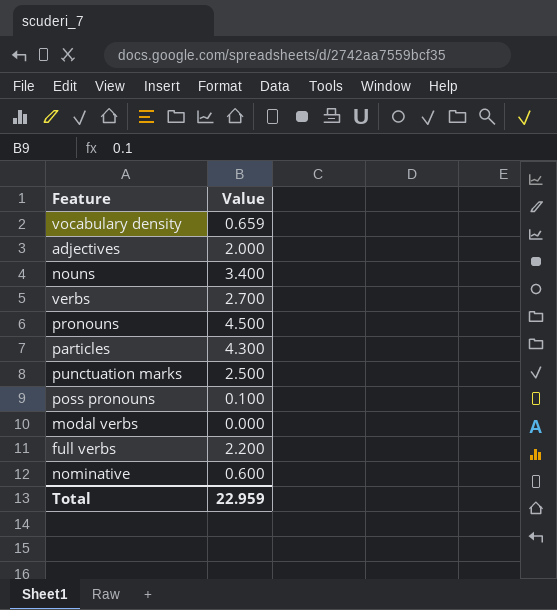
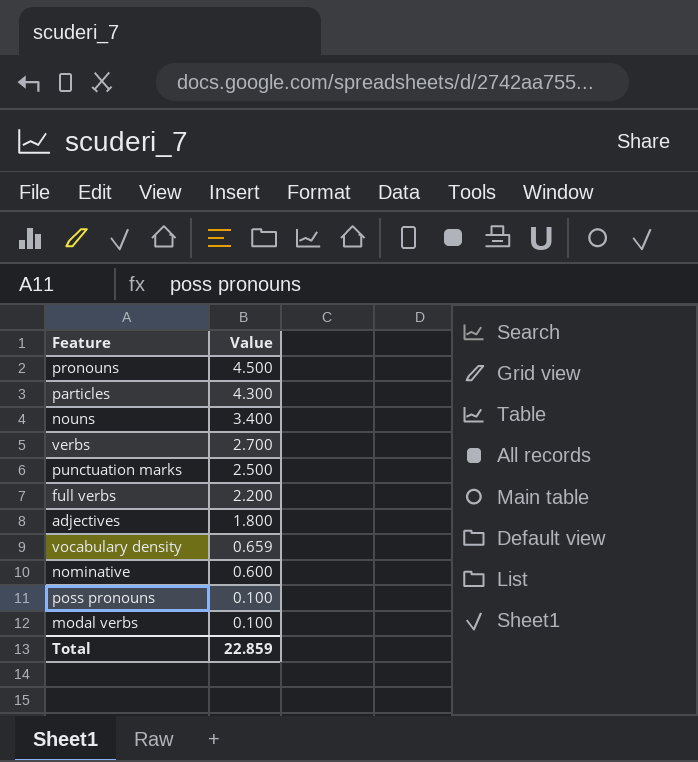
row order: none -> Value descending
adjectives | Value: 2.000 -> 1.800
modal verbs | Value: 0.000 -> 0.100
Total | Value: 22.959 -> 22.859

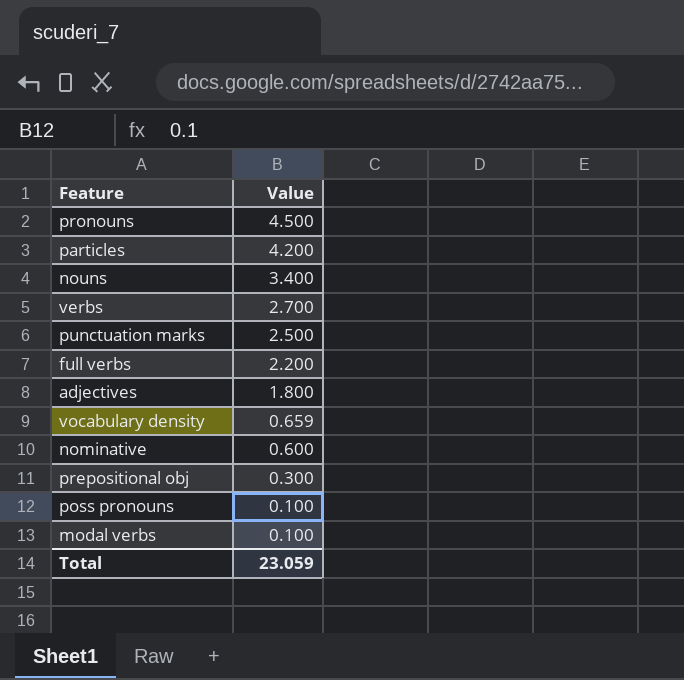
particles | Value: 4.300 -> 4.200
row prepositional obj: none -> 0.300
Total | Value: 22.859 -> 23.059

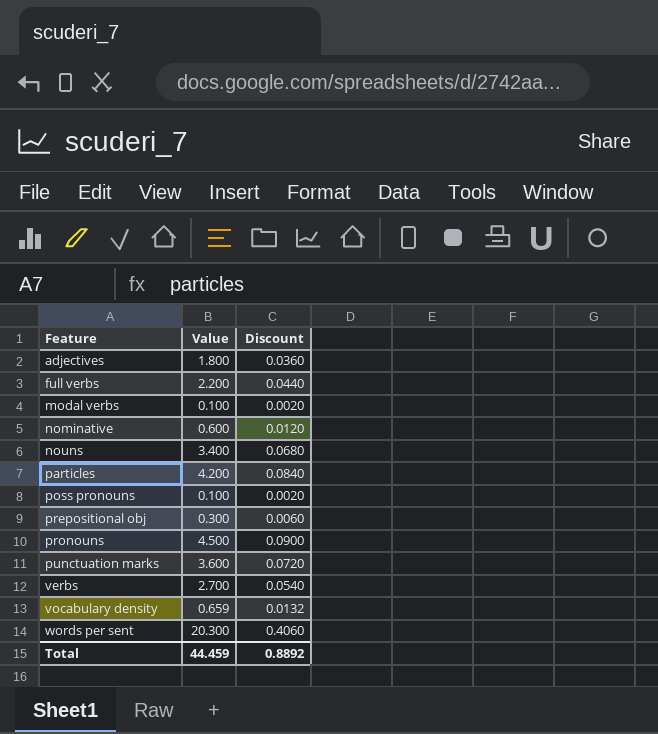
row order: Value descending -> Feature ascending
column Discount | formula: none -> [Value] * 0.02
punctuation marks | Value: 2.500 -> 3.600
row words per sent: none -> 20.300 | 0.4060
Total | Value: 23.059 -> 44.459

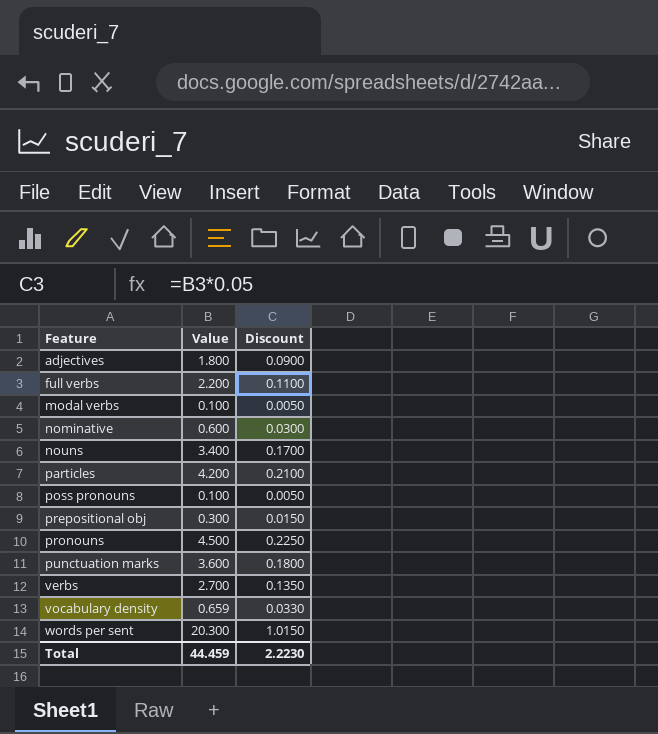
column Discount | formula: [Value] * 0.02 -> [Value] * 0.05
Total | Discount: 0.8892 -> 2.2230

